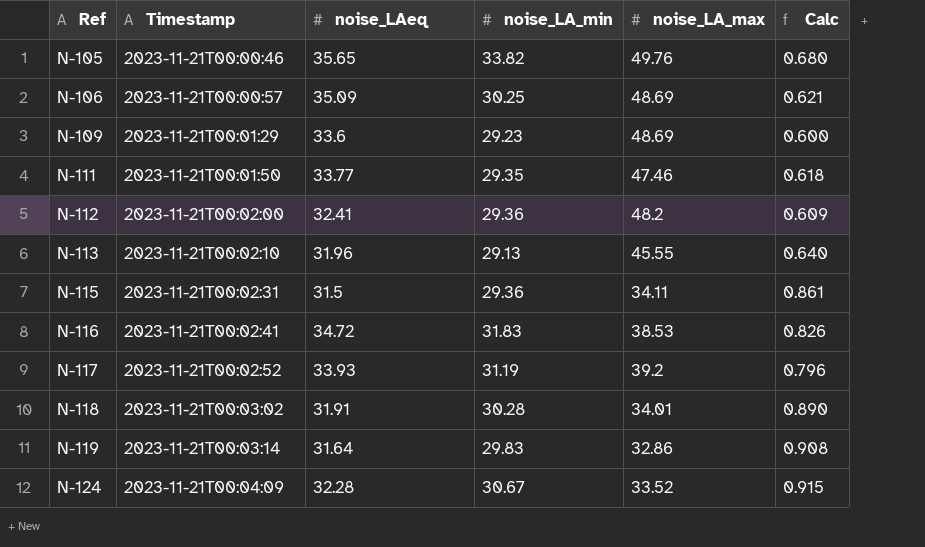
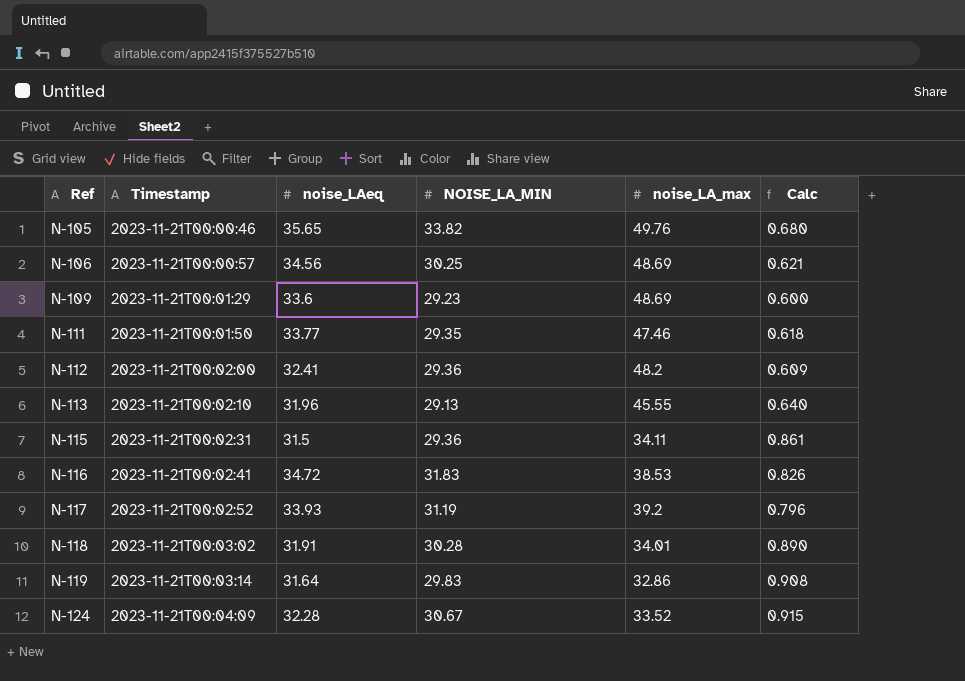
column name: noise_LA_min -> NOISE_LA_MIN
N-106 | noise_LAeq: 35.09 -> 34.56

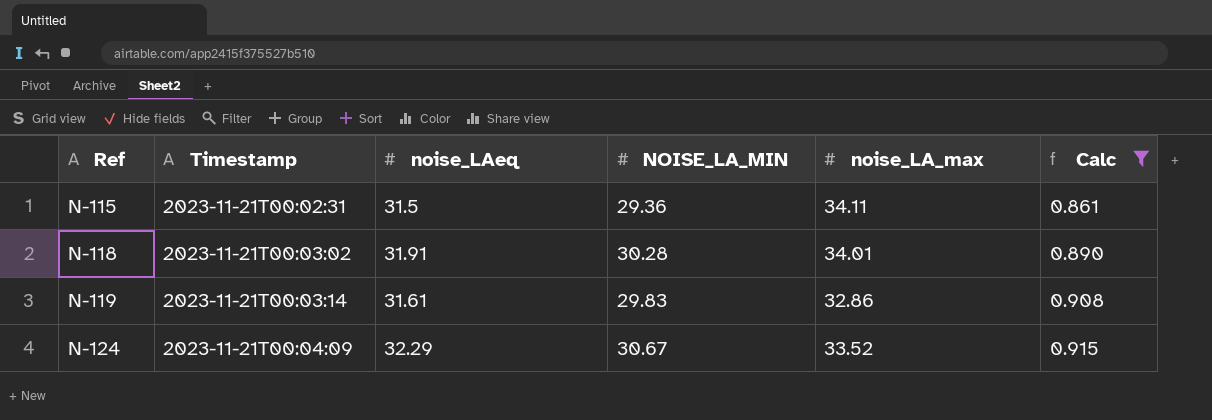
filter: none -> Calc >= 0.861
N-119 | noise_LAeq: 31.64 -> 31.61
N-124 | noise_LAeq: 32.28 -> 32.29

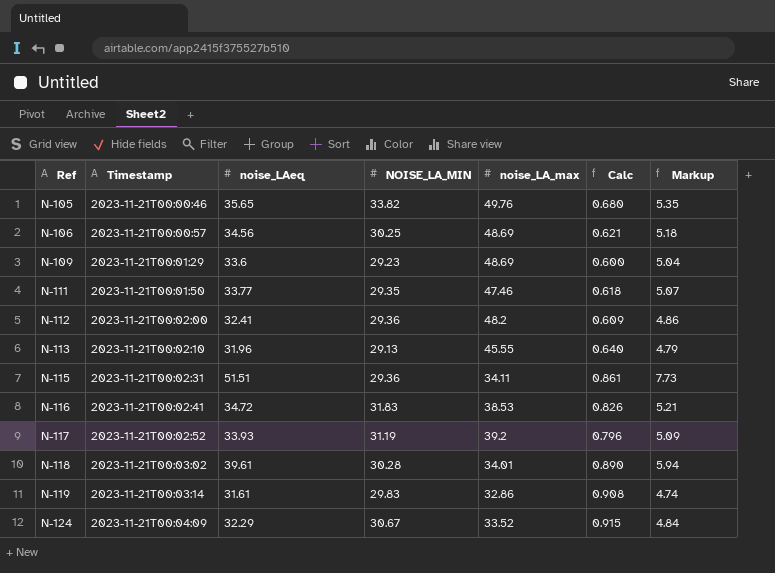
filter: Calc >= 0.861 -> none
column Markup | formula: none -> [noise_LAeq] * 0.15
N-115 | noise_LAeq: 31.5 -> 51.51
N-118 | noise_LAeq: 31.91 -> 39.61

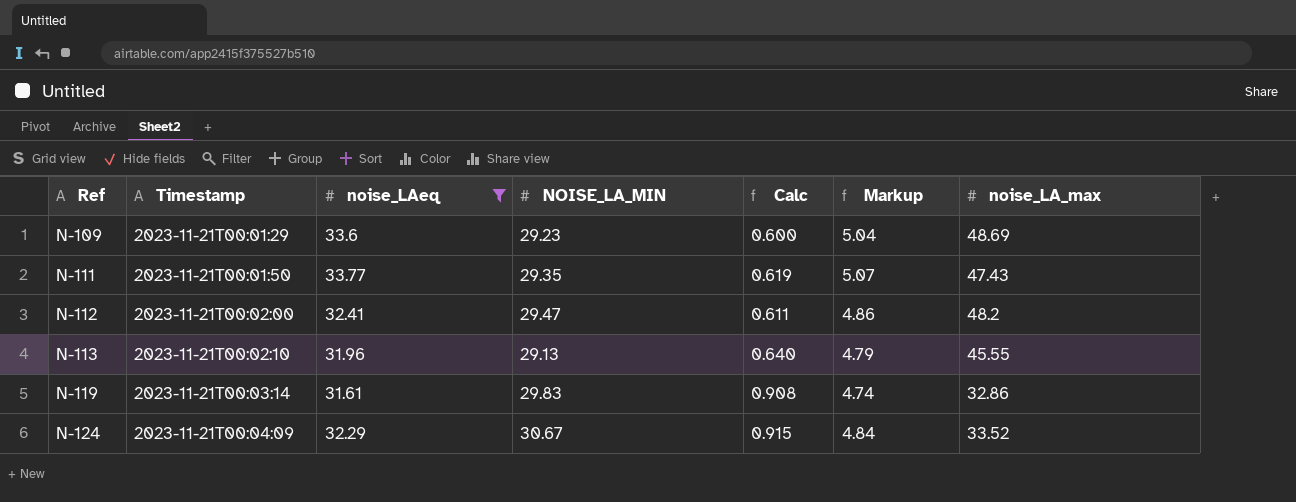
filter: none -> noise_LAeq <= 33.77
column noise_LA_max | position: 5 -> 7
N-111 | Calc: 0.618 -> 0.619
N-111 | noise_LA_max: 47.46 -> 47.43
N-112 | NOISE_LA_MIN: 29.36 -> 29.47
N-112 | Calc: 0.609 -> 0.611

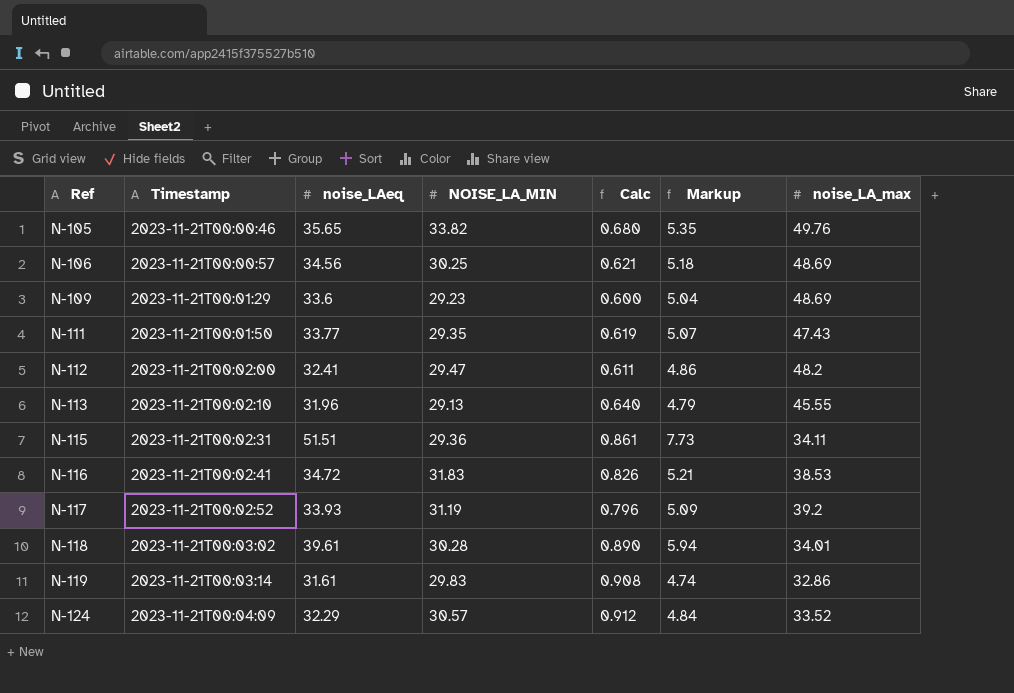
filter: noise_LAeq <= 33.77 -> none
N-124 | NOISE_LA_MIN: 30.67 -> 30.57
N-124 | Calc: 0.915 -> 0.912

